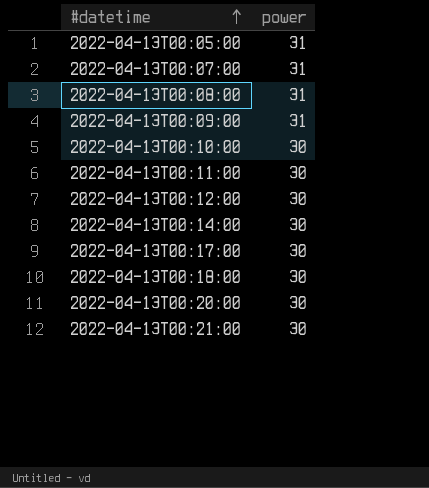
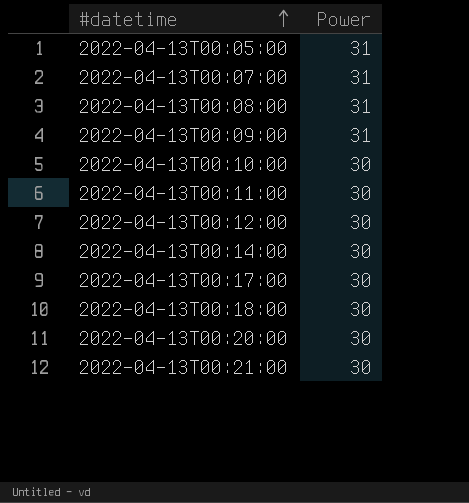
column name: power -> Power

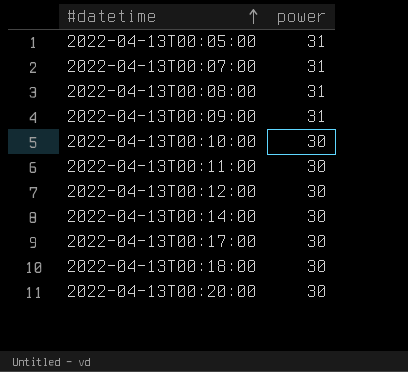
column name: Power -> power
row 2022-04-13T00:21:00: 30 -> none

